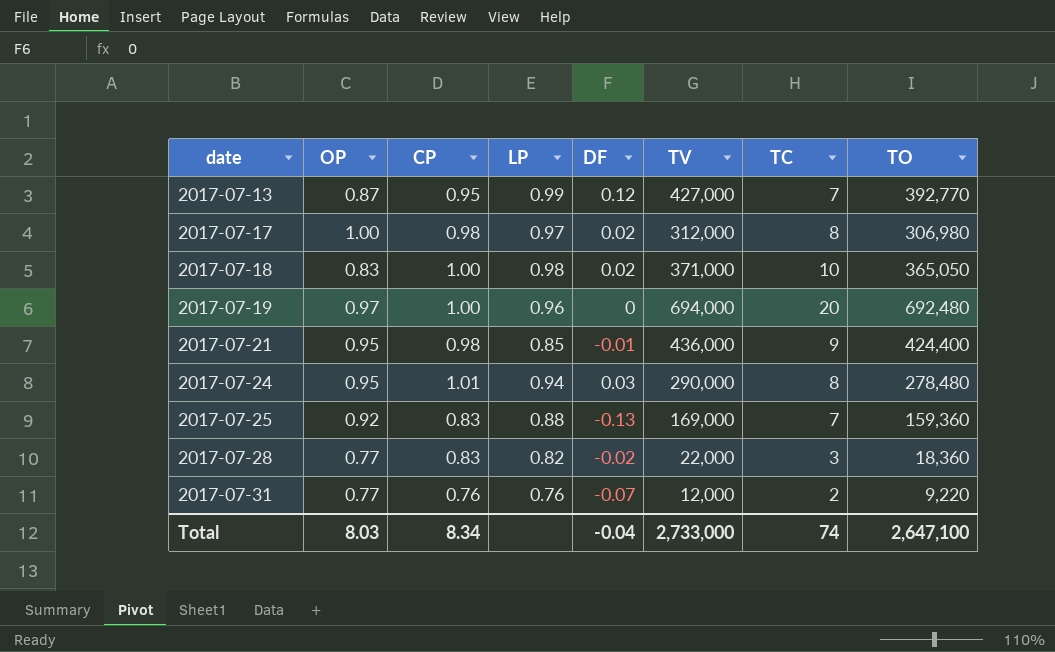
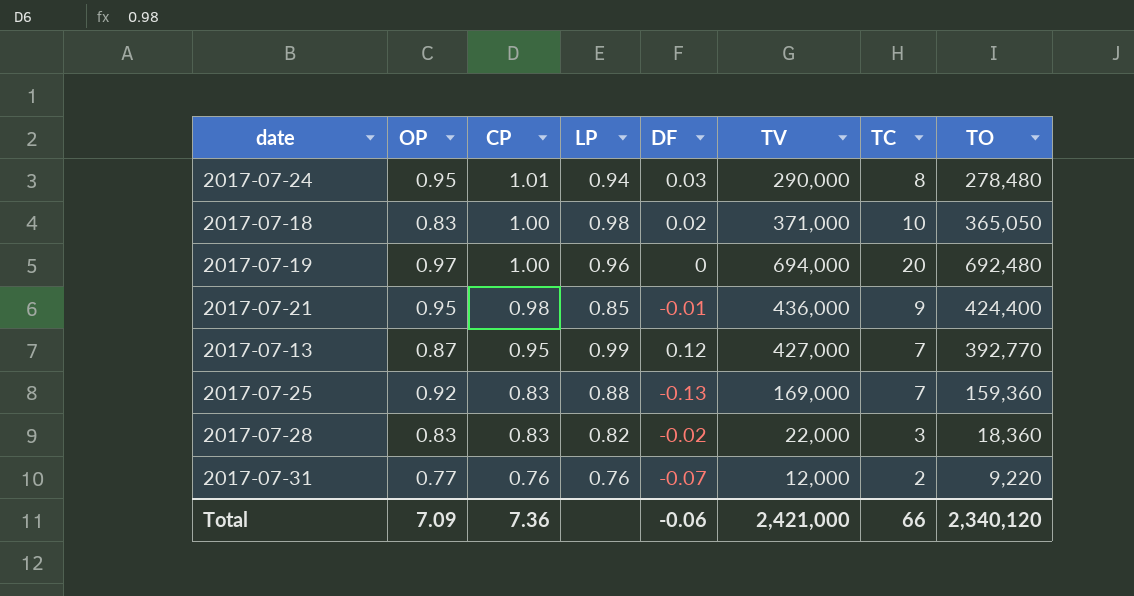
row order: date ascending -> CP descending
row 2017-07-17: 1.00 | 0.98 | 0.97 | 0.02 | 312,000 | 8 | 306,980 -> none
2017-07-28 | OP: 0.77 -> 0.83
Total | OP: 8.03 -> 7.09
Total | CP: 8.34 -> 7.36
Total | DF: -0.04 -> -0.06
Total | TV: 2,733,000 -> 2,421,000
Total | TC: 74 -> 66
Total | TO: 2,647,100 -> 2,340,120

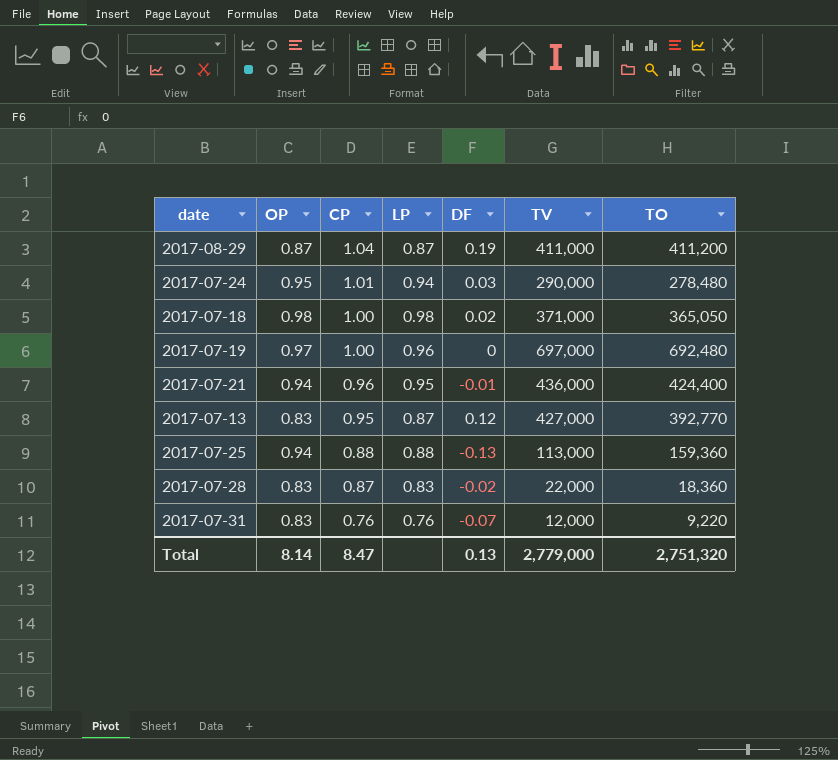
column TC | position: 7 -> none
row 2017-08-29: none -> 0.87 | 1.04 | 0.87 | 0.19 | 411,000 | 411,200
2017-07-18 | OP: 0.83 -> 0.98
2017-07-19 | TV: 694,000 -> 697,000
2017-07-21 | OP: 0.95 -> 0.94
2017-07-21 | CP: 0.98 -> 0.96
2017-07-21 | LP: 0.85 -> 0.95
2017-07-13 | OP: 0.87 -> 0.83
2017-07-13 | LP: 0.99 -> 0.87
2017-07-25 | OP: 0.92 -> 0.94
2017-07-25 | CP: 0.83 -> 0.88
2017-07-25 | TV: 169,000 -> 113,000
2017-07-28 | CP: 0.83 -> 0.87
2017-07-28 | LP: 0.82 -> 0.83
2017-07-31 | OP: 0.77 -> 0.83
Total | OP: 7.09 -> 8.14
Total | CP: 7.36 -> 8.47
Total | DF: -0.06 -> 0.13
Total | TV: 2,421,000 -> 2,779,000
Total | TO: 2,340,120 -> 2,751,320

